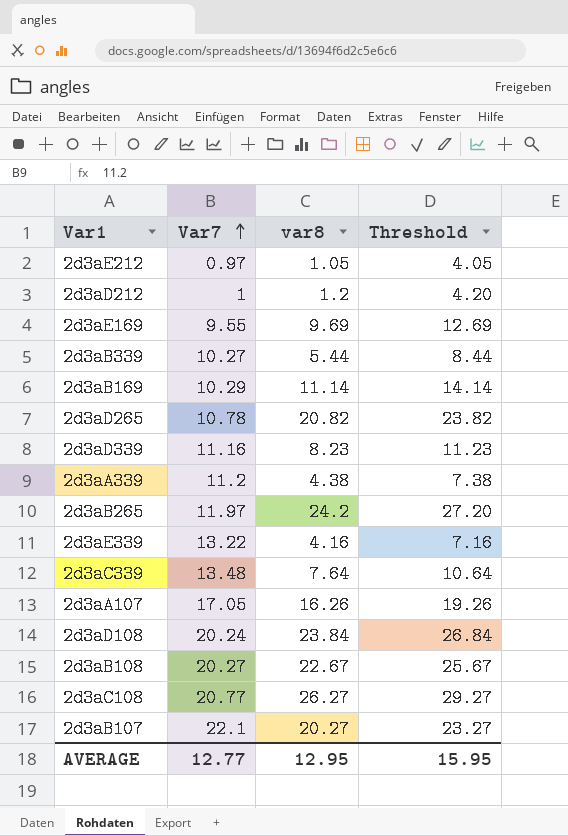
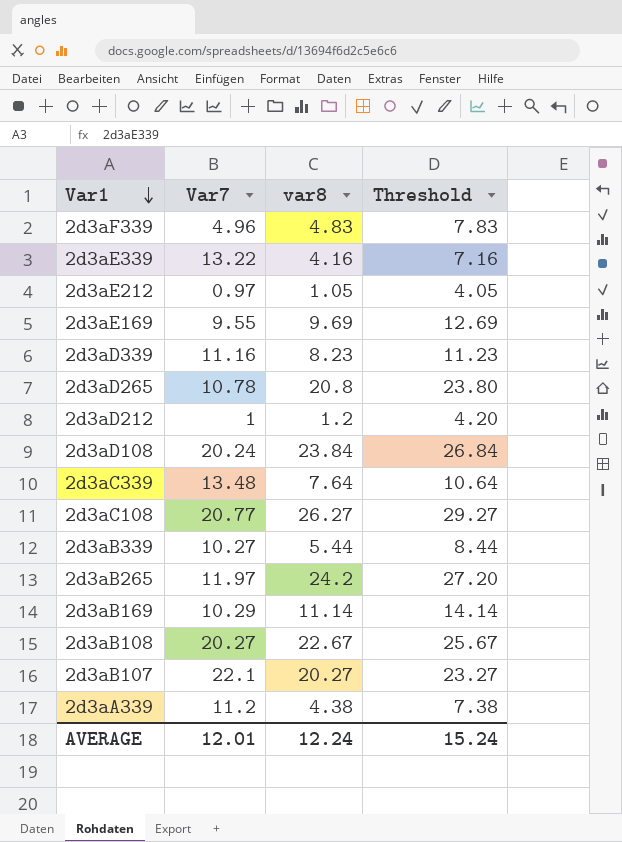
row order: Var7 ascending -> Var1 descending
row 2d3aA107: 17.05 | 16.26 | 19.26 -> none
row 2d3aF339: none -> 4.96 | 4.83 | 7.83
2d3aD265 | var8: 20.82 -> 20.8
2d3aD265 | Threshold: 23.82 -> 23.80
AVERAGE | Var7: 12.77 -> 12.01
AVERAGE | var8: 12.95 -> 12.24
AVERAGE | Threshold: 15.95 -> 15.24

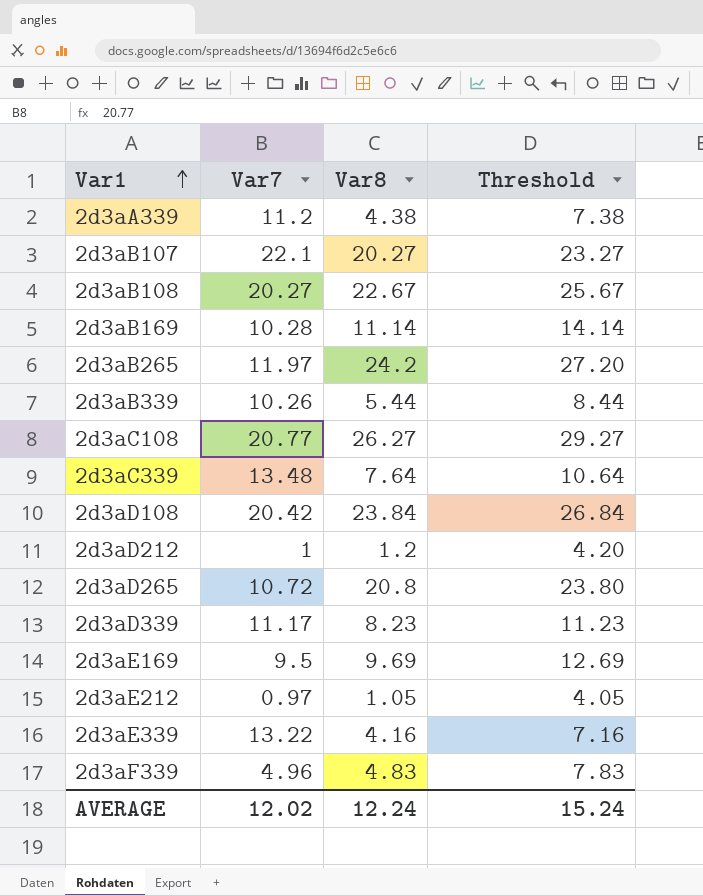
row order: Var1 descending -> Var1 ascending
column name: var8 -> Var8
2d3aB169 | Var7: 10.29 -> 10.28
2d3aB339 | Var7: 10.27 -> 10.26
2d3aD108 | Var7: 20.24 -> 20.42
2d3aD265 | Var7: 10.78 -> 10.72
2d3aD339 | Var7: 11.16 -> 11.17
2d3aE169 | Var7: 9.55 -> 9.5
AVERAGE | Var7: 12.01 -> 12.02

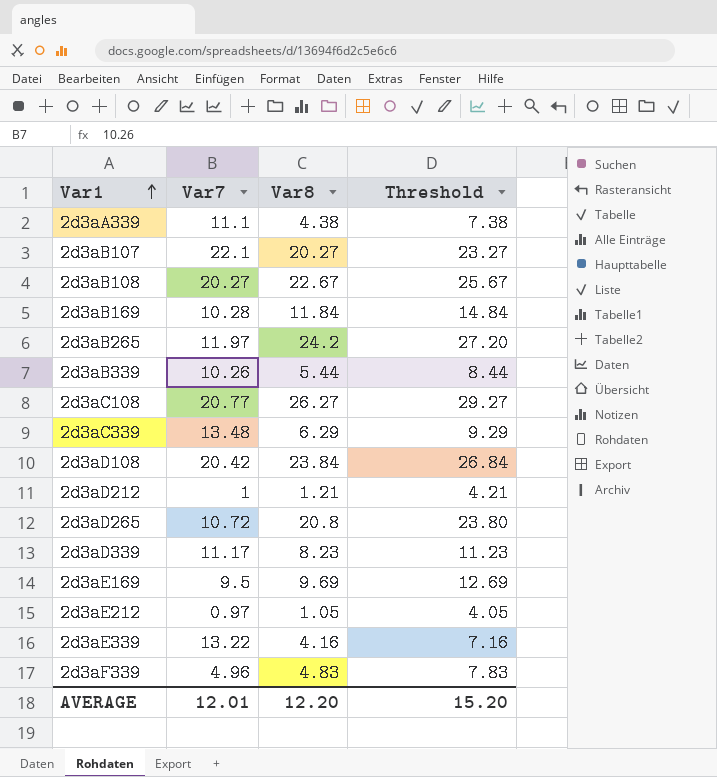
2d3aA339 | Var7: 11.2 -> 11.1
2d3aB169 | Var8: 11.14 -> 11.84
2d3aB169 | Threshold: 14.14 -> 14.84
2d3aC339 | Var8: 7.64 -> 6.29
2d3aC339 | Threshold: 10.64 -> 9.29
2d3aD212 | Var8: 1.2 -> 1.21
2d3aD212 | Threshold: 4.20 -> 4.21
AVERAGE | Var7: 12.02 -> 12.01
AVERAGE | Var8: 12.24 -> 12.20
AVERAGE | Threshold: 15.24 -> 15.20

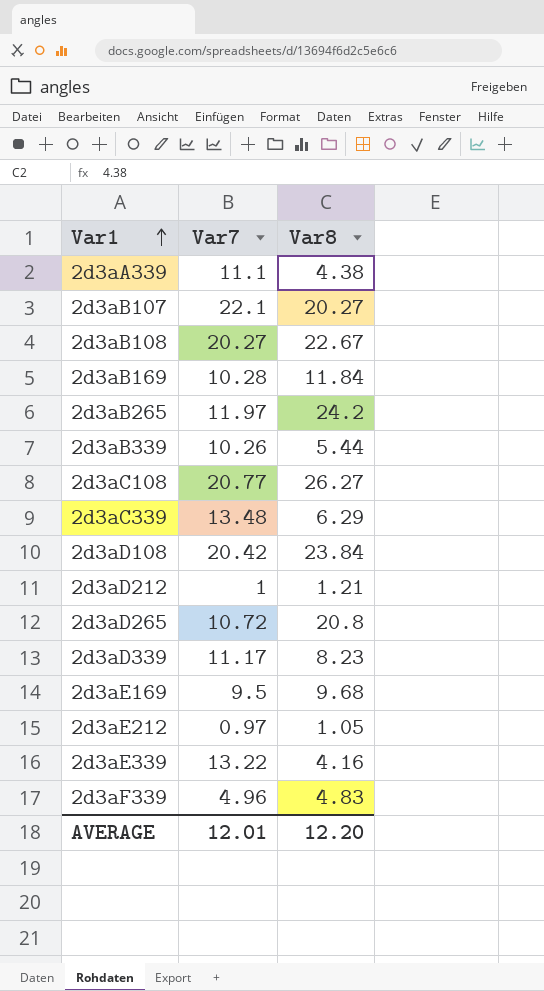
column Threshold | formula: [Var8] + 3 -> none
2d3aE169 | Var8: 9.69 -> 9.68

